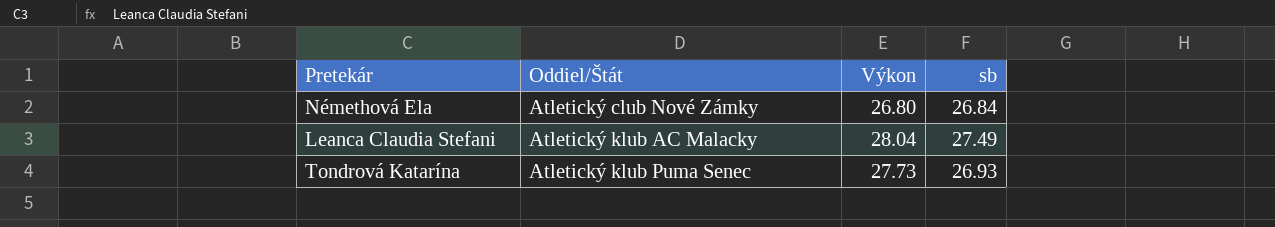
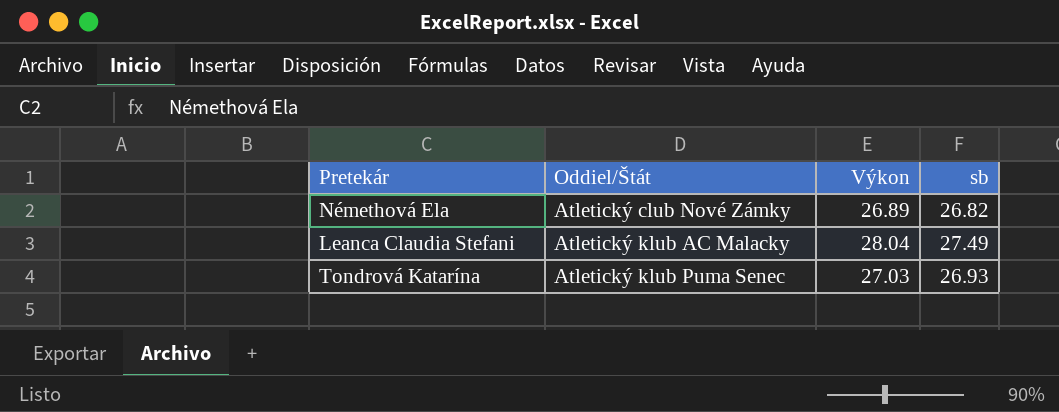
Némethová Ela | Výkon: 26.80 -> 26.89
Némethová Ela | sb: 26.84 -> 26.82
Tondrová Katarína | Výkon: 27.73 -> 27.03

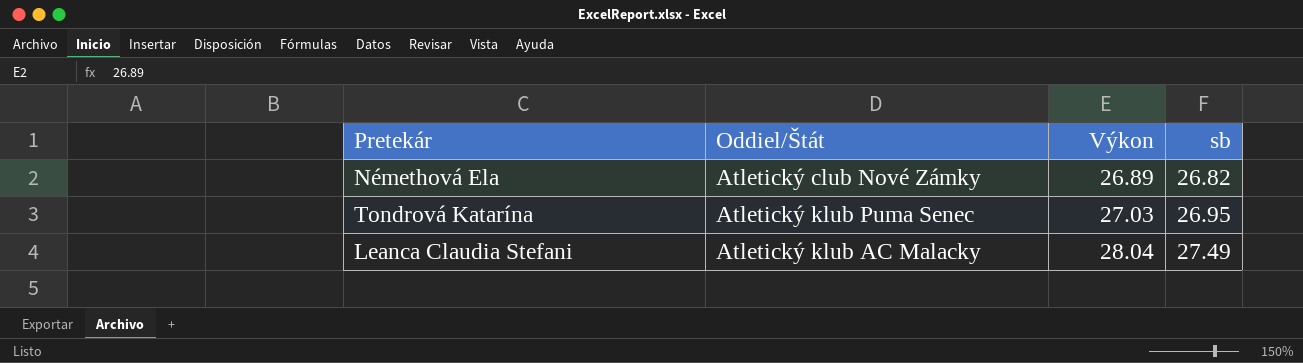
row order: Oddiel/Štát ascending -> Výkon ascending
Tondrová Katarína | sb: 26.93 -> 26.95

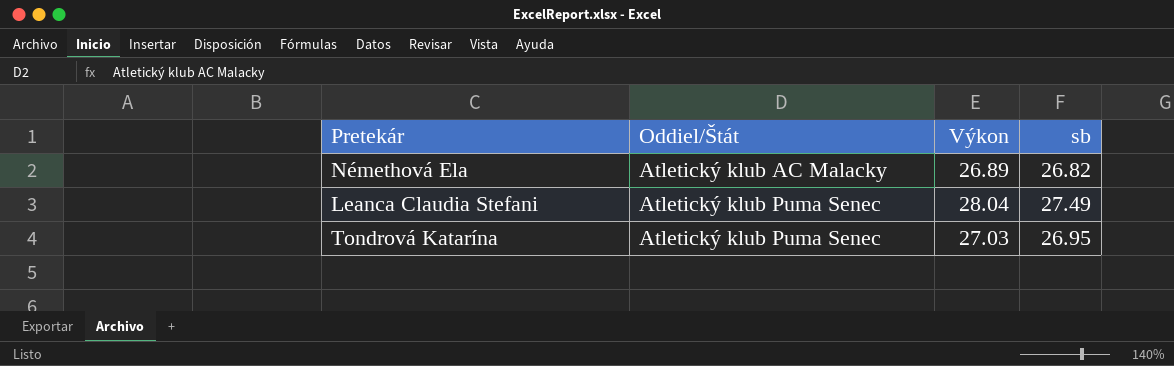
row order: Výkon ascending -> Oddiel/Štát ascending
Némethová Ela | Oddiel/Štát: Atletický club Nové Zámky -> Atletický klub AC Malacky
Leanca Claudia Stefani | Oddiel/Štát: Atletický klub AC Malacky -> Atletický klub Puma Senec

